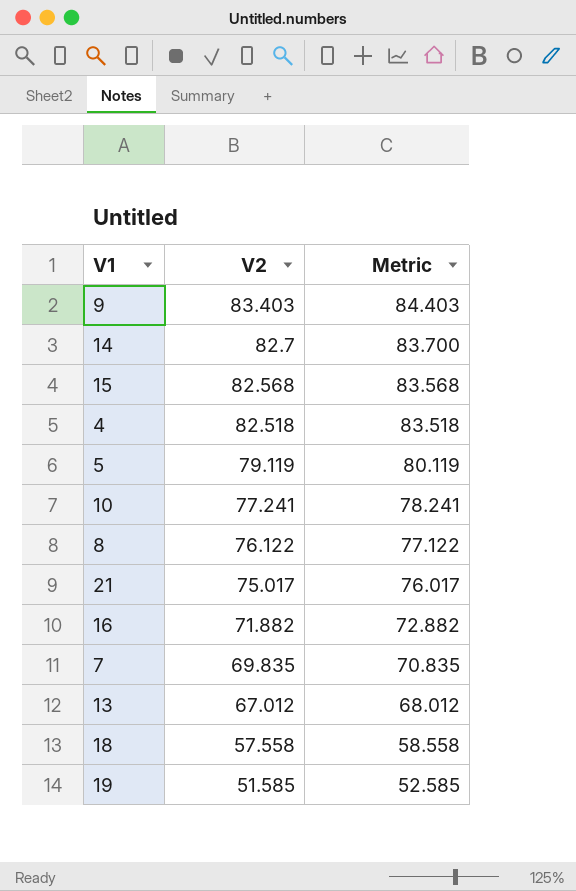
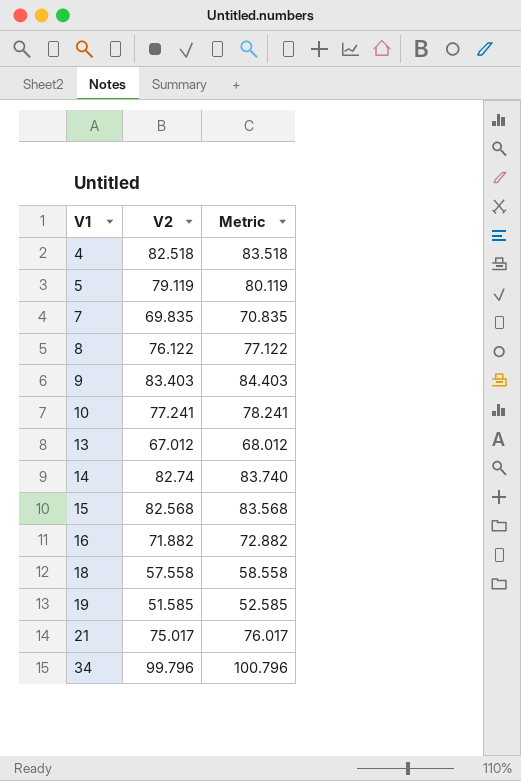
row order: V2 descending -> V1 ascending
14 | V2: 82.7 -> 82.74
14 | Metric: 83.700 -> 83.740
row 34: none -> 99.796 | 100.796

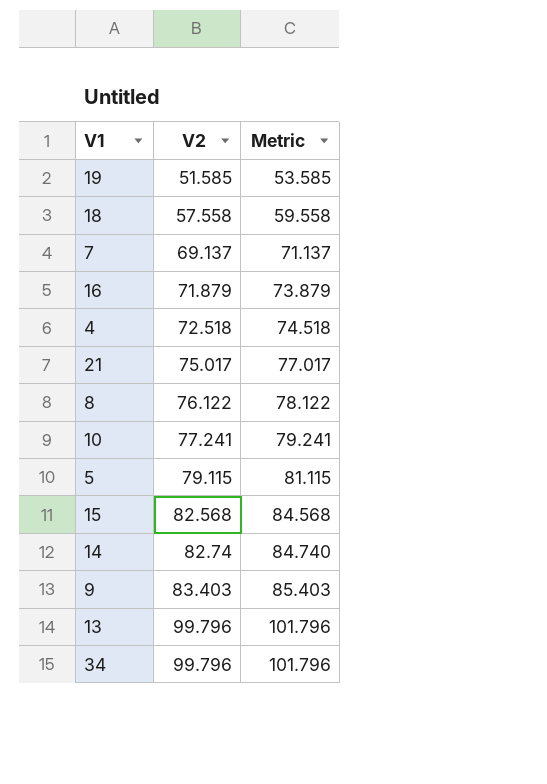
row order: V1 ascending -> V2 ascending
column Metric | formula: [V2] + 1 -> [V2] + 2
7 | V2: 69.835 -> 69.137
16 | V2: 71.882 -> 71.879
4 | V2: 82.518 -> 72.518
5 | V2: 79.119 -> 79.115
13 | V2: 67.012 -> 99.796

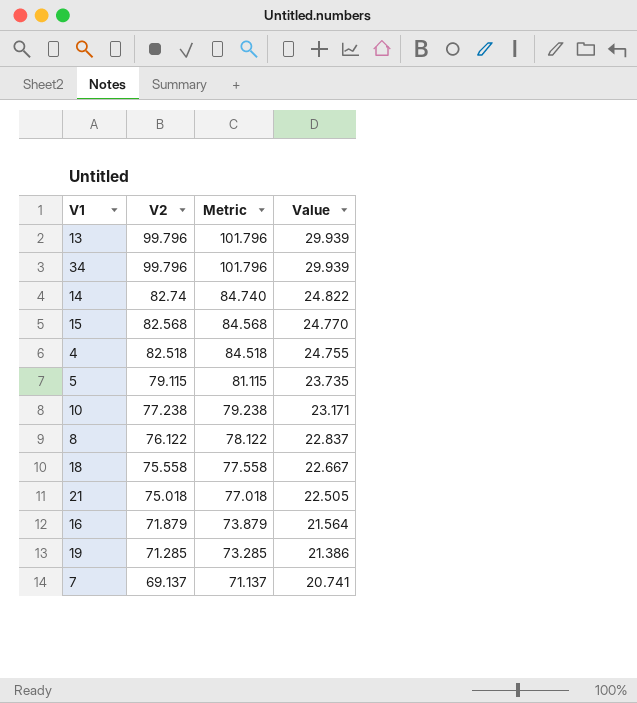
row order: V2 ascending -> V2 descending
column Value | formula: none -> [V2] * 0.3
row 9: 83.403 | 85.403 -> none
4 | V2: 72.518 -> 82.518
4 | Metric: 74.518 -> 84.518
10 | V2: 77.241 -> 77.238
10 | Metric: 79.241 -> 79.238
18 | V2: 57.558 -> 75.558
18 | Metric: 59.558 -> 77.558
21 | V2: 75.017 -> 75.018
21 | Metric: 77.017 -> 77.018
19 | V2: 51.585 -> 71.285
19 | Metric: 53.585 -> 73.285

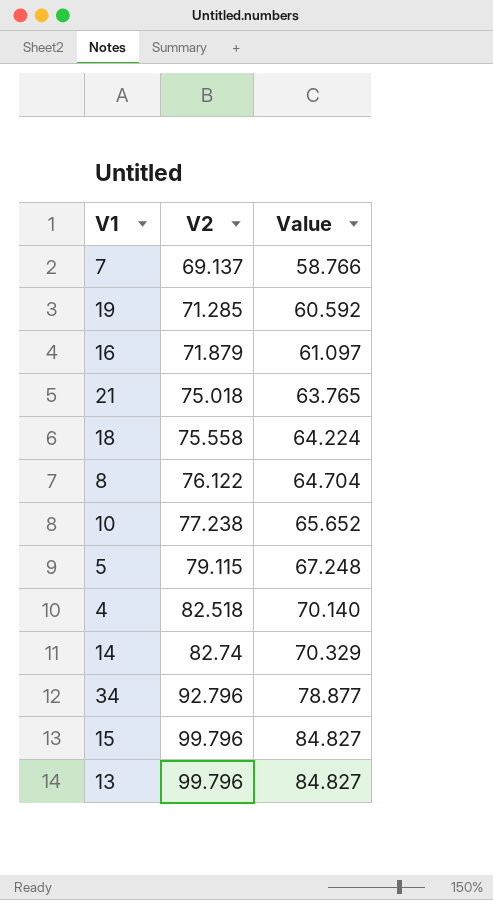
row order: V2 descending -> V2 ascending
column Metric | formula: [V2] + 2 -> none
column Value | formula: [V2] * 0.3 -> [V2] * 0.85
34 | V2: 99.796 -> 92.796
15 | V2: 82.568 -> 99.796

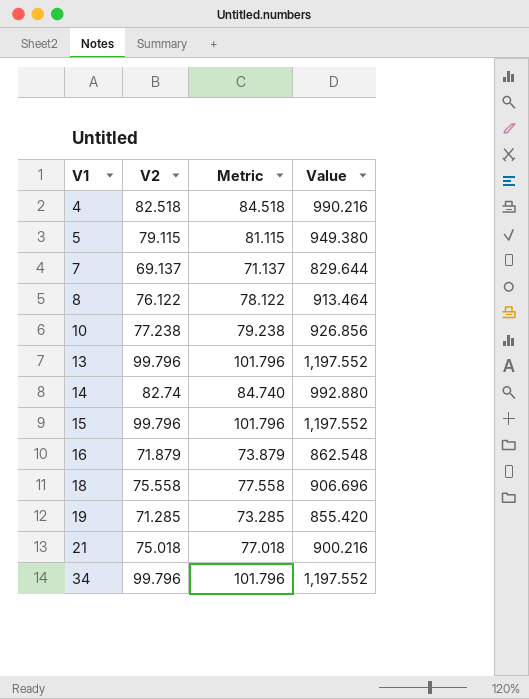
row order: V2 ascending -> V1 ascending
column Metric | formula: none -> [V2] + 2
column Value | formula: [V2] * 0.85 -> [V2] * 12
34 | V2: 92.796 -> 99.796

